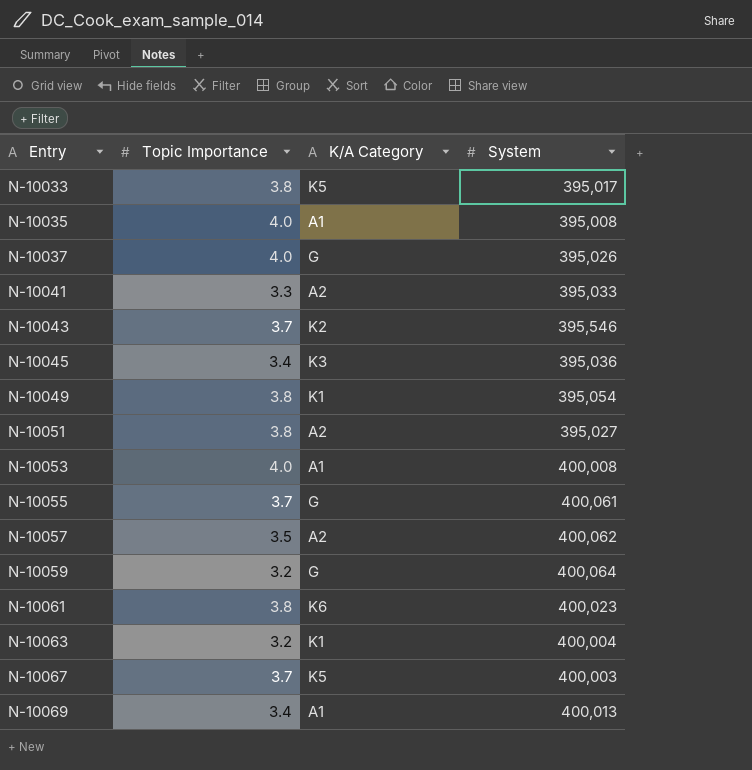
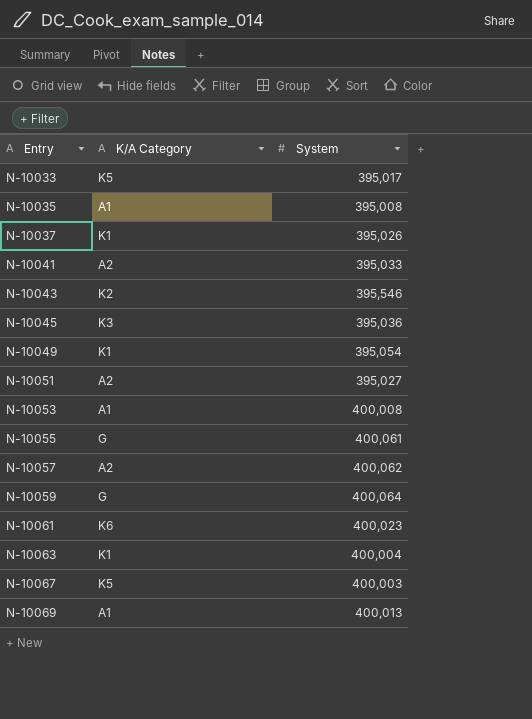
column Topic Importance | position: 2 -> none
N-10037 | K/A Category: G -> K1

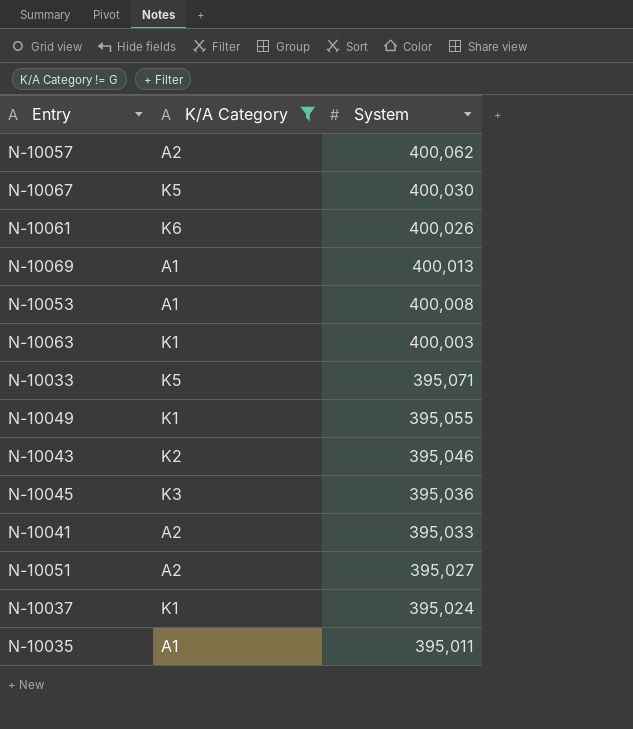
filter: none -> K/A Category != G
row order: Entry ascending -> System descending
N-10067 | System: 400,003 -> 400,030
N-10061 | System: 400,023 -> 400,026
N-10063 | System: 400,004 -> 400,003
N-10033 | System: 395,017 -> 395,071
N-10049 | System: 395,054 -> 395,055
N-10043 | System: 395,546 -> 395,046
N-10037 | System: 395,026 -> 395,024
N-10035 | System: 395,008 -> 395,011

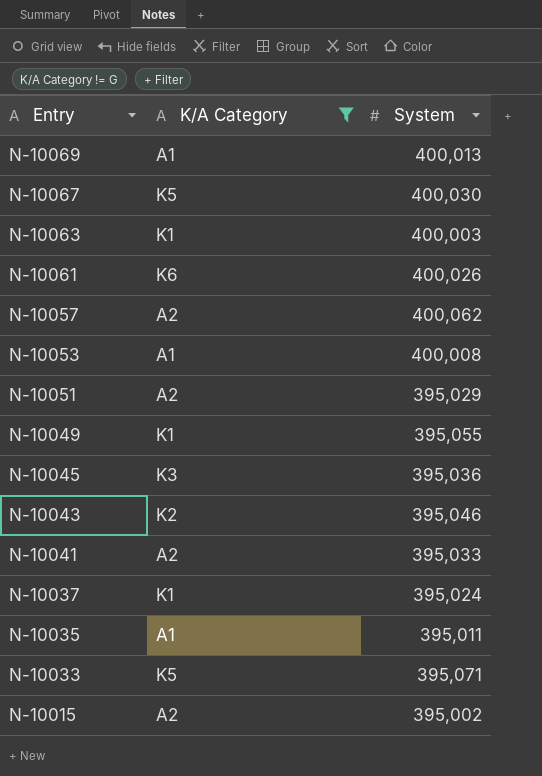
row order: System descending -> Entry descending
N-10051 | System: 395,027 -> 395,029
row N-10015: none -> A2 | 395,002

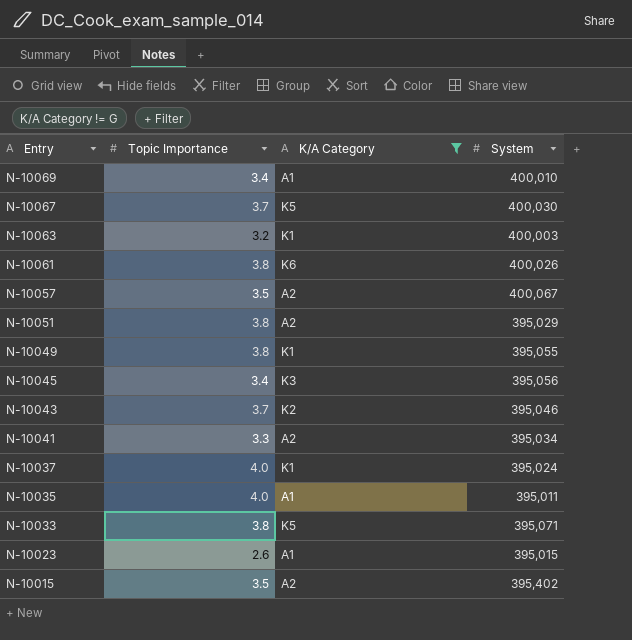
column Topic Importance | position: none -> 2
row N-10053: A1 | 400,008 -> none
N-10069 | System: 400,013 -> 400,010
N-10057 | System: 400,062 -> 400,067
N-10045 | System: 395,036 -> 395,056
N-10041 | System: 395,033 -> 395,034
row N-10023: none -> 2.6 | A1 | 395,015
N-10015 | System: 395,002 -> 395,402

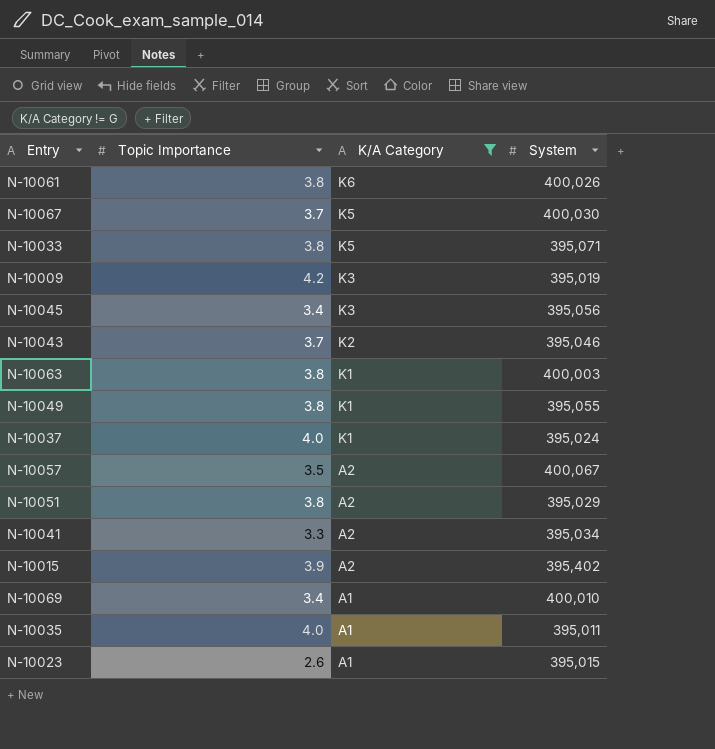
row order: Entry descending -> K/A Category descending
row N-10009: none -> 4.2 | K3 | 395,019
N-10063 | Topic Importance: 3.2 -> 3.8
N-10015 | Topic Importance: 3.5 -> 3.9

